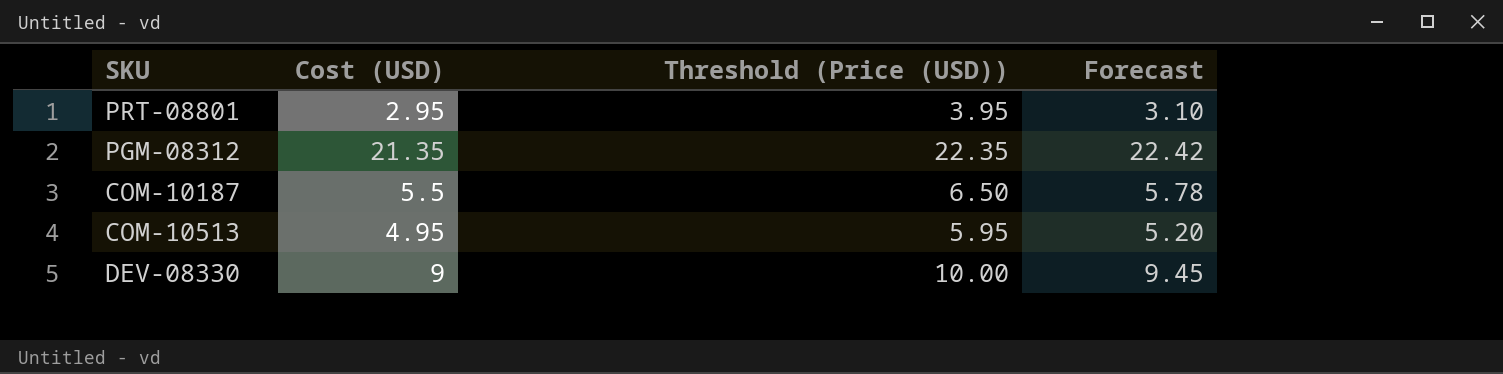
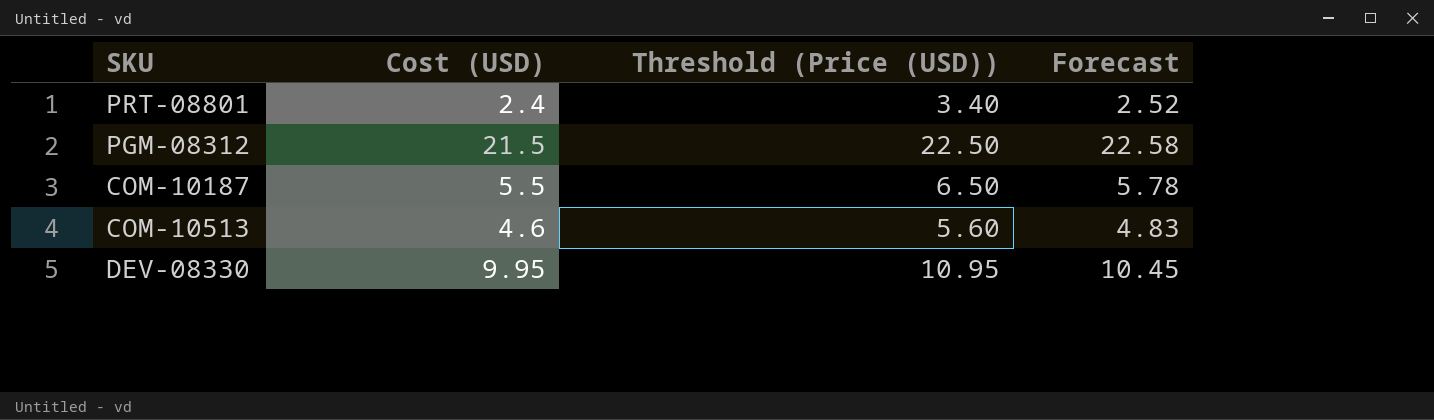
PRT-08801 | Cost (USD): 2.95 -> 2.4
PRT-08801 | Threshold (Price (USD)): 3.95 -> 3.40
PRT-08801 | Forecast: 3.10 -> 2.52
PGM-08312 | Cost (USD): 21.35 -> 21.5
PGM-08312 | Threshold (Price (USD)): 22.35 -> 22.50
PGM-08312 | Forecast: 22.42 -> 22.58
COM-10513 | Cost (USD): 4.95 -> 4.6
COM-10513 | Threshold (Price (USD)): 5.95 -> 5.60
COM-10513 | Forecast: 5.20 -> 4.83
DEV-08330 | Cost (USD): 9 -> 9.95
DEV-08330 | Threshold (Price (USD)): 10.00 -> 10.95
DEV-08330 | Forecast: 9.45 -> 10.45

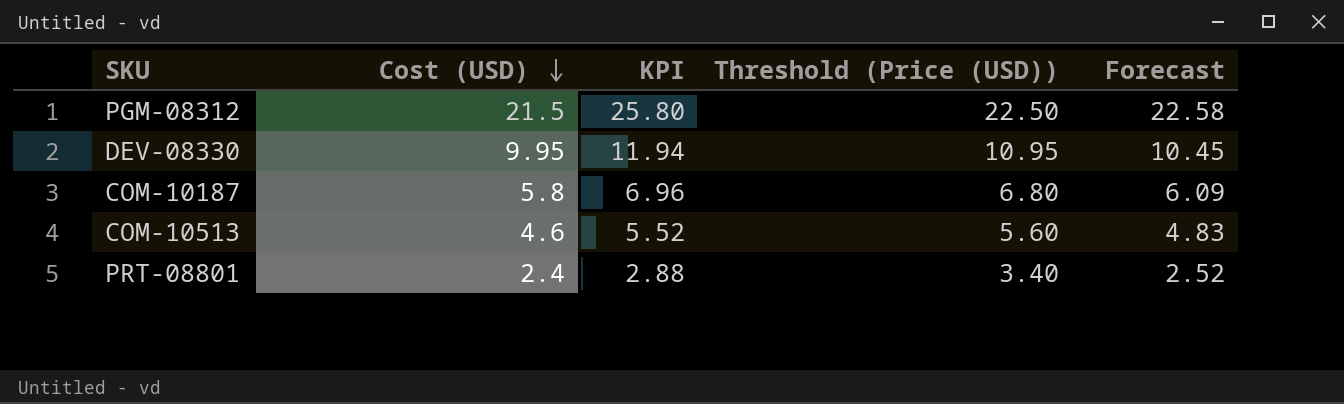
row order: none -> Cost (USD) descending
column KPI | formula: none -> [Cost (USD)] * 1.2
COM-10187 | Cost (USD): 5.5 -> 5.8
COM-10187 | Threshold (Price (USD)): 6.50 -> 6.80
COM-10187 | Forecast: 5.78 -> 6.09

